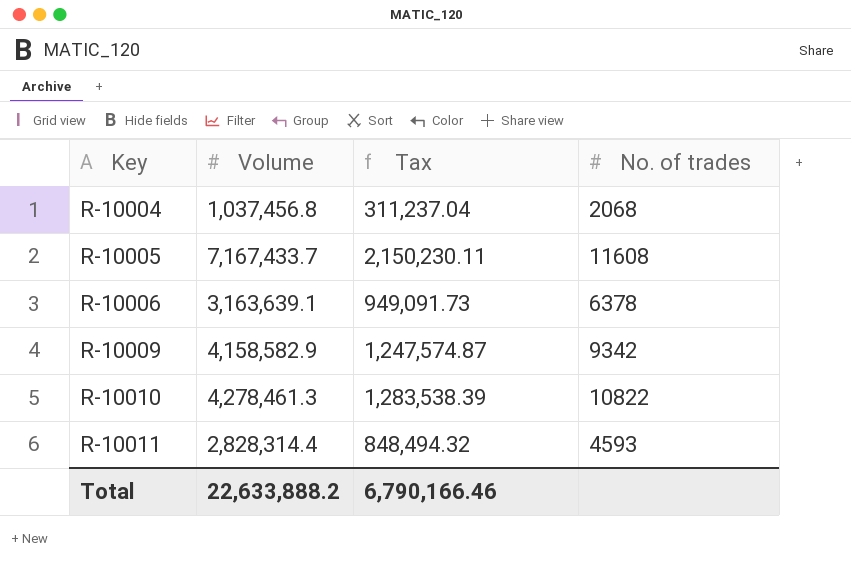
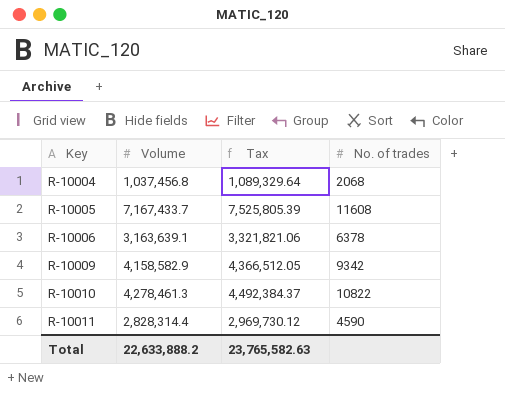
column Tax | formula: [Volume] * 0.3 -> [Volume] * 1.05
R-10011 | No. of trades: 4593 -> 4590
Total | Tax: 6,790,166.46 -> 23,765,582.63

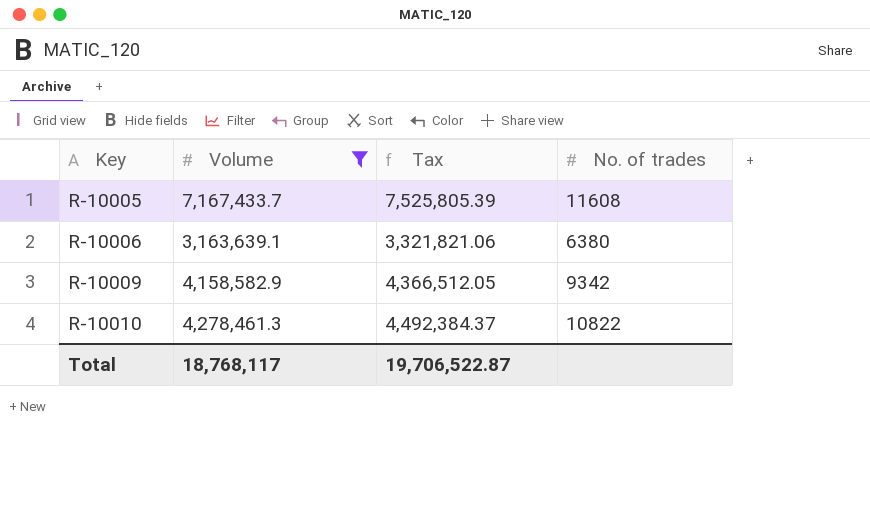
filter: none -> Volume >= 3,163,639.1
R-10006 | No. of trades: 6378 -> 6380
Total | Volume: 22,633,888.2 -> 18,768,117
Total | Tax: 23,765,582.63 -> 19,706,522.87

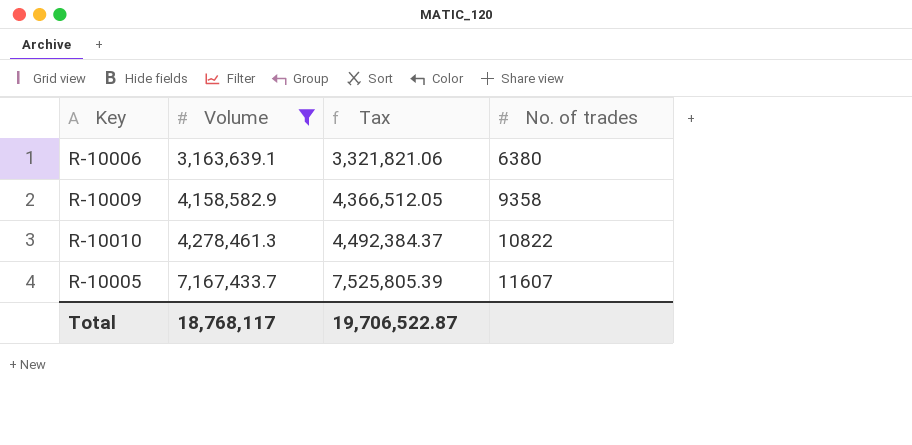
row order: Key ascending -> Volume ascending
R-10009 | No. of trades: 9342 -> 9358
R-10005 | No. of trades: 11608 -> 11607

